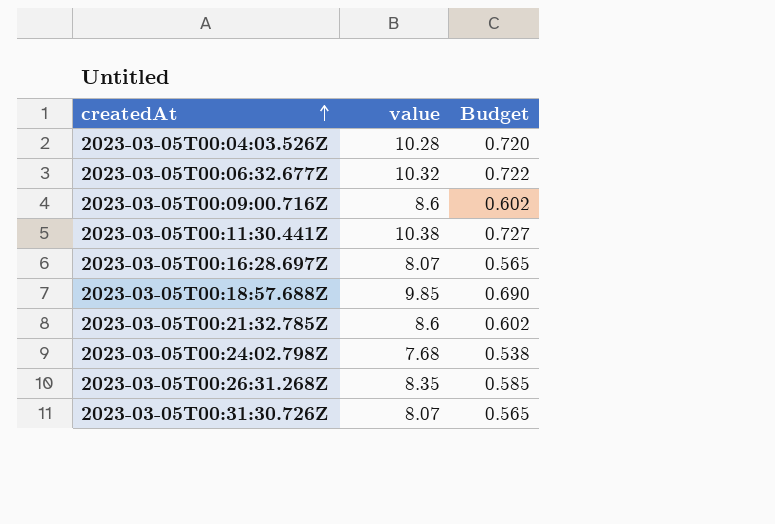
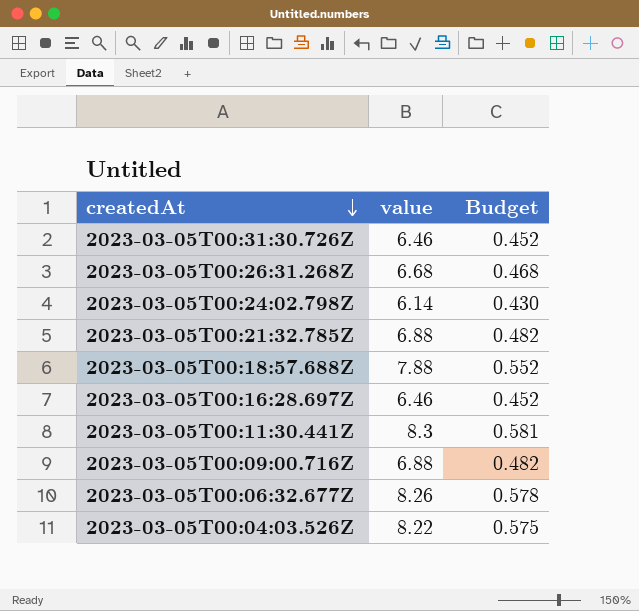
row order: createdAt ascending -> createdAt descending
2023-03-05T00:31:30.726Z | value: 8.07 -> 6.46
2023-03-05T00:31:30.726Z | Budget: 0.565 -> 0.452
2023-03-05T00:26:31.268Z | value: 8.35 -> 6.68
2023-03-05T00:26:31.268Z | Budget: 0.585 -> 0.468
2023-03-05T00:24:02.798Z | value: 7.68 -> 6.14
2023-03-05T00:24:02.798Z | Budget: 0.538 -> 0.430
2023-03-05T00:21:32.785Z | value: 8.6 -> 6.88
2023-03-05T00:21:32.785Z | Budget: 0.602 -> 0.482
2023-03-05T00:18:57.688Z | value: 9.85 -> 7.88
2023-03-05T00:18:57.688Z | Budget: 0.690 -> 0.552
2023-03-05T00:16:28.697Z | value: 8.07 -> 6.46
2023-03-05T00:16:28.697Z | Budget: 0.565 -> 0.452
2023-03-05T00:11:30.441Z | value: 10.38 -> 8.3
2023-03-05T00:11:30.441Z | Budget: 0.727 -> 0.581
2023-03-05T00:09:00.716Z | value: 8.6 -> 6.88
2023-03-05T00:09:00.716Z | Budget: 0.602 -> 0.482
2023-03-05T00:06:32.677Z | value: 10.32 -> 8.26
2023-03-05T00:06:32.677Z | Budget: 0.722 -> 0.578
2023-03-05T00:04:03.526Z | value: 10.28 -> 8.22
2023-03-05T00:04:03.526Z | Budget: 0.720 -> 0.575

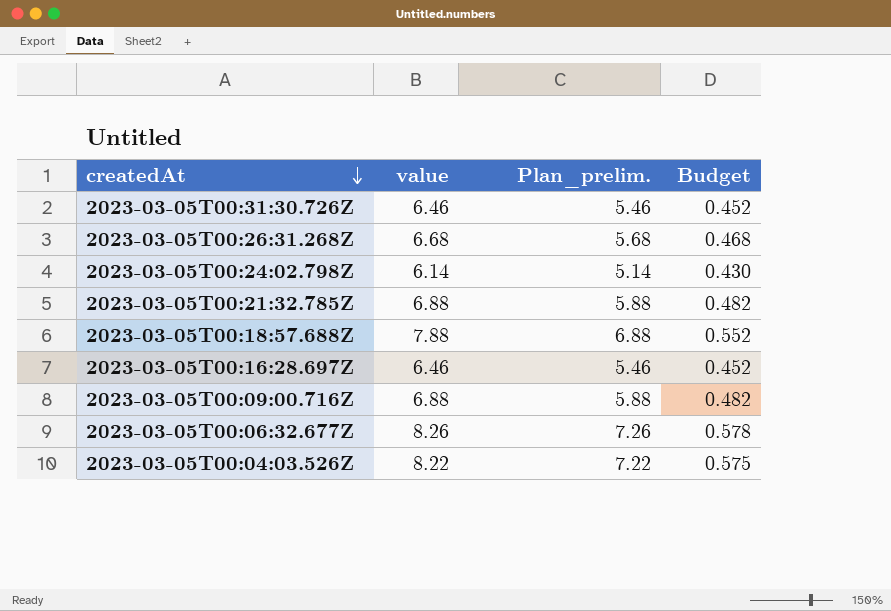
column Plan_prelim. | formula: none -> [value] - 1
row 2023-03-05T00:11:30.441Z: 8.3 | 0.581 -> none

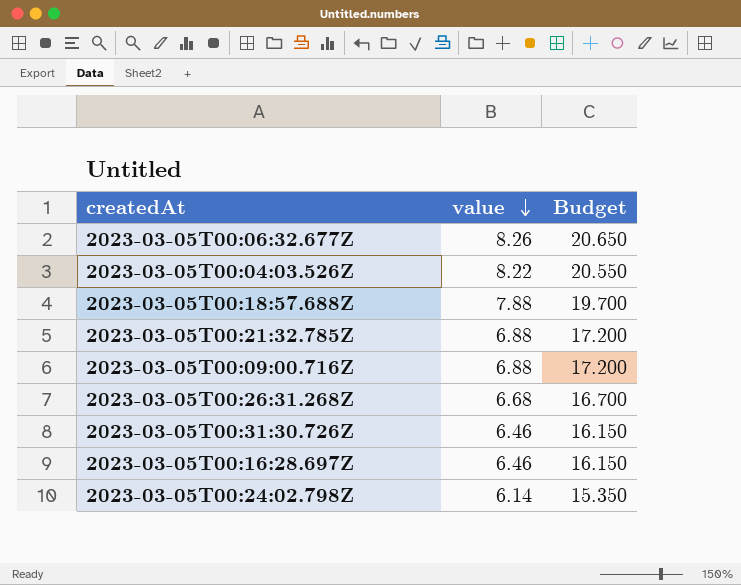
row order: createdAt descending -> value descending
column Plan_prelim. | formula: [value] - 1 -> none
column Budget | formula: [value] * 0.07 -> [value] * 2.5

